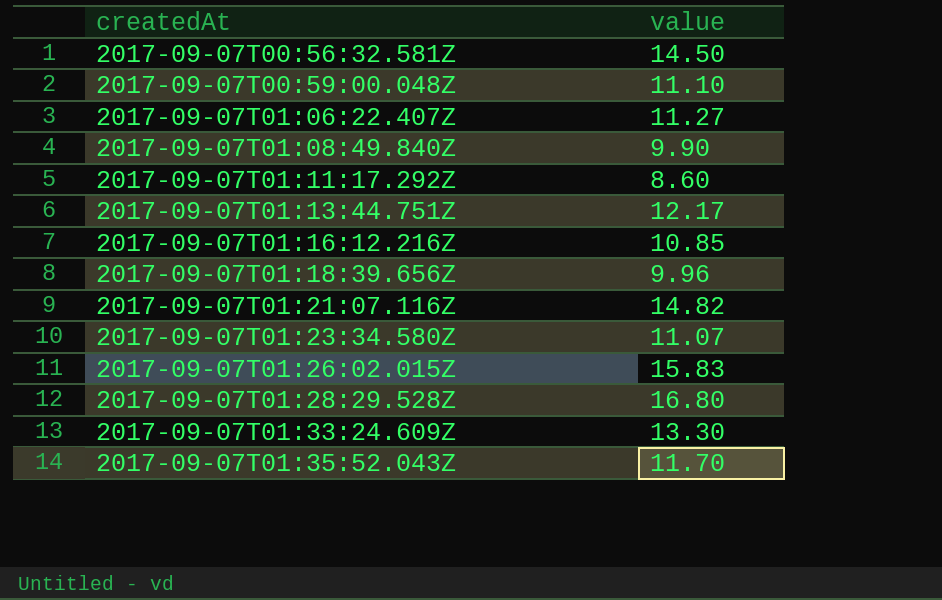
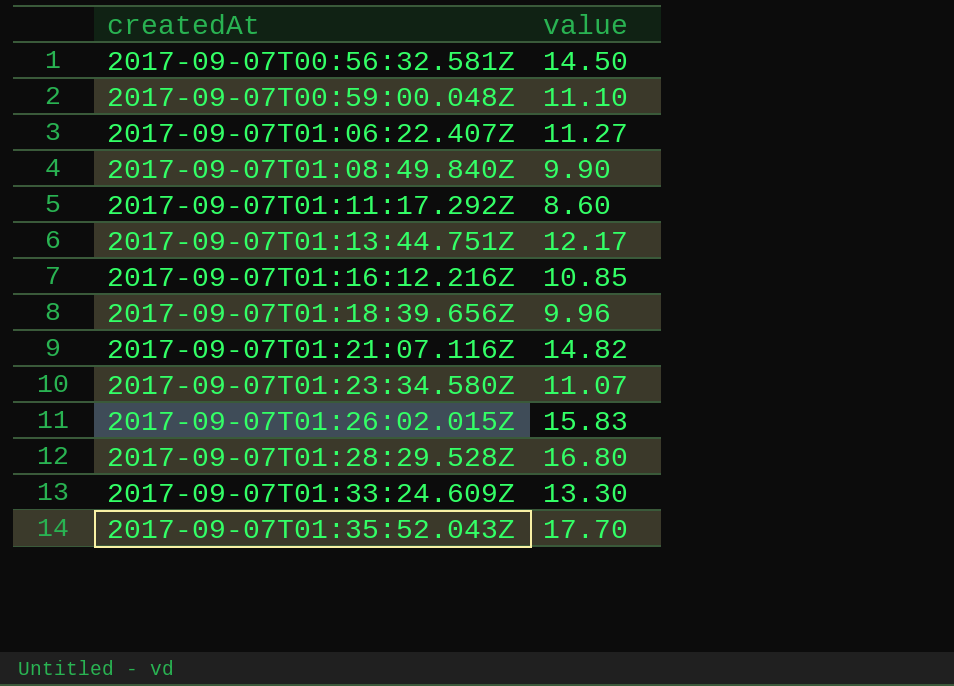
2017-09-07T01:35:52.043Z | value: 11.70 -> 17.70

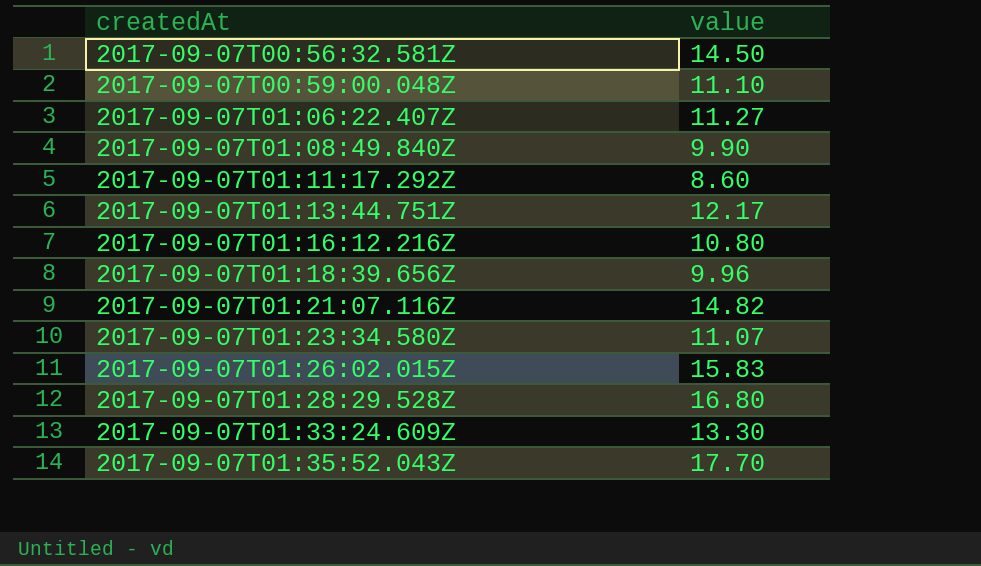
2017-09-07T01:16:12.216Z | value: 10.85 -> 10.80

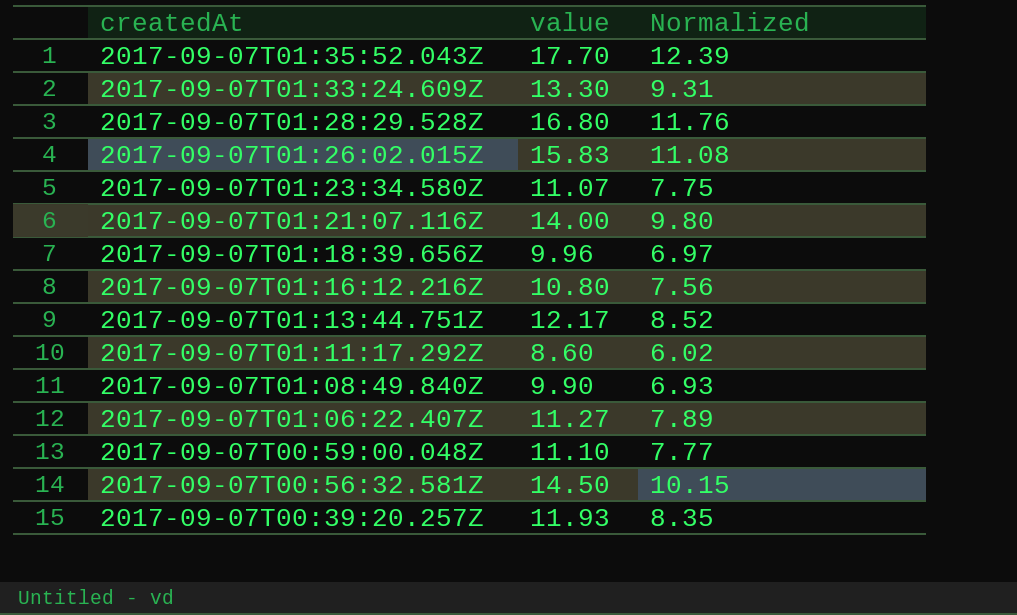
row order: createdAt ascending -> createdAt descending
column Normalized | formula: none -> [value] * 0.7
2017-09-07T01:21:07.116Z | value: 14.82 -> 14.00
row 2017-09-07T00:39:20.257Z: none -> 11.93 | 8.35

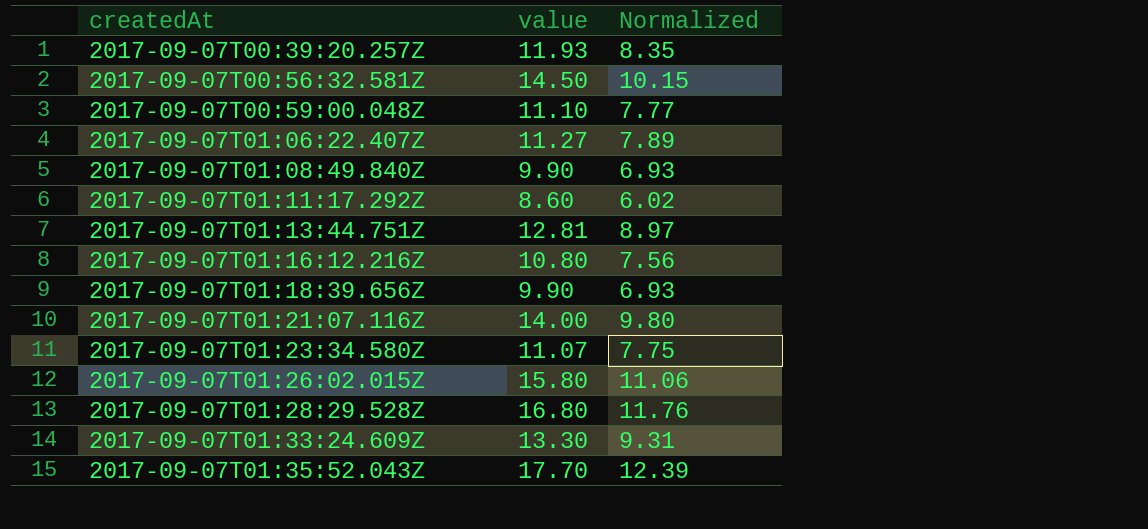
row order: createdAt descending -> createdAt ascending
2017-09-07T01:13:44.751Z | value: 12.17 -> 12.81
2017-09-07T01:13:44.751Z | Normalized: 8.52 -> 8.97
2017-09-07T01:18:39.656Z | value: 9.96 -> 9.90
2017-09-07T01:18:39.656Z | Normalized: 6.97 -> 6.93
2017-09-07T01:26:02.015Z | value: 15.83 -> 15.80
2017-09-07T01:26:02.015Z | Normalized: 11.08 -> 11.06

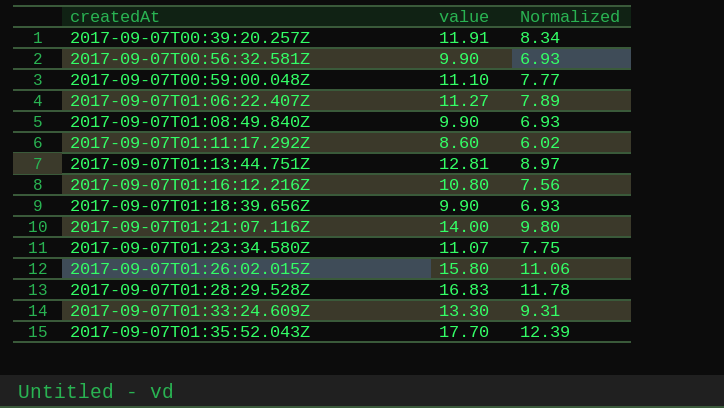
2017-09-07T00:39:20.257Z | value: 11.93 -> 11.91
2017-09-07T00:39:20.257Z | Normalized: 8.35 -> 8.34
2017-09-07T00:56:32.581Z | value: 14.50 -> 9.90
2017-09-07T00:56:32.581Z | Normalized: 10.15 -> 6.93
2017-09-07T01:28:29.528Z | value: 16.80 -> 16.83
2017-09-07T01:28:29.528Z | Normalized: 11.76 -> 11.78

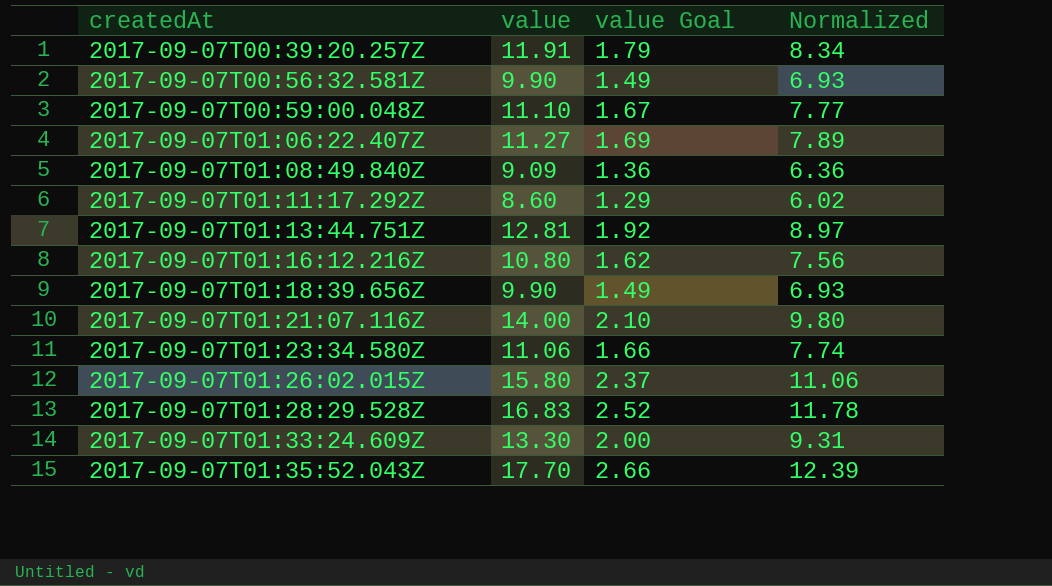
column value Goal | formula: none -> [value] * 0.15
2017-09-07T01:08:49.840Z | value: 9.90 -> 9.09
2017-09-07T01:08:49.840Z | Normalized: 6.93 -> 6.36
2017-09-07T01:23:34.580Z | value: 11.07 -> 11.06
2017-09-07T01:23:34.580Z | Normalized: 7.75 -> 7.74

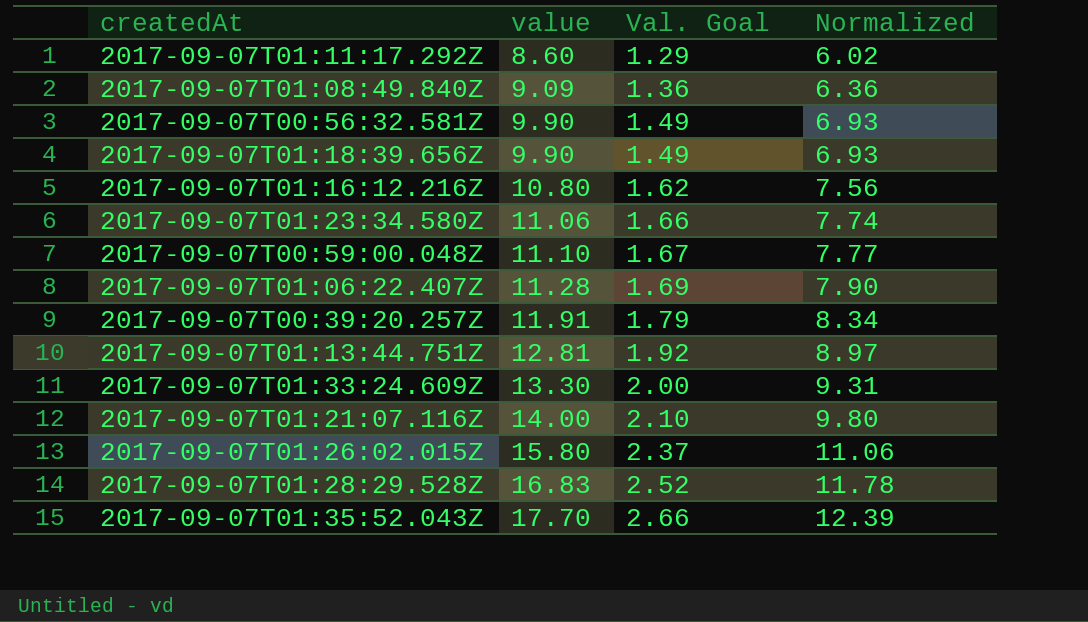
row order: createdAt ascending -> value ascending
column name: value Goal -> Val. Goal
2017-09-07T01:06:22.407Z | value: 11.27 -> 11.28
2017-09-07T01:06:22.407Z | Normalized: 7.89 -> 7.90

